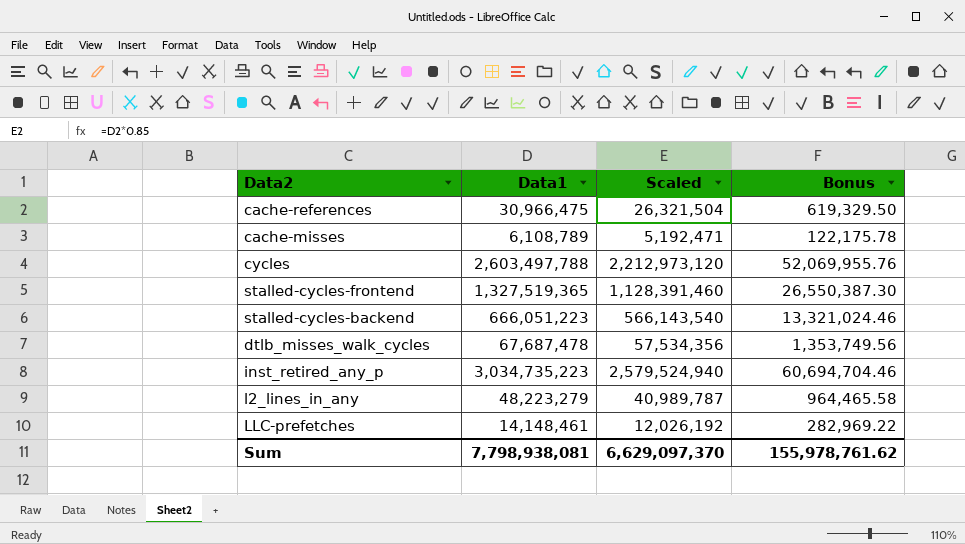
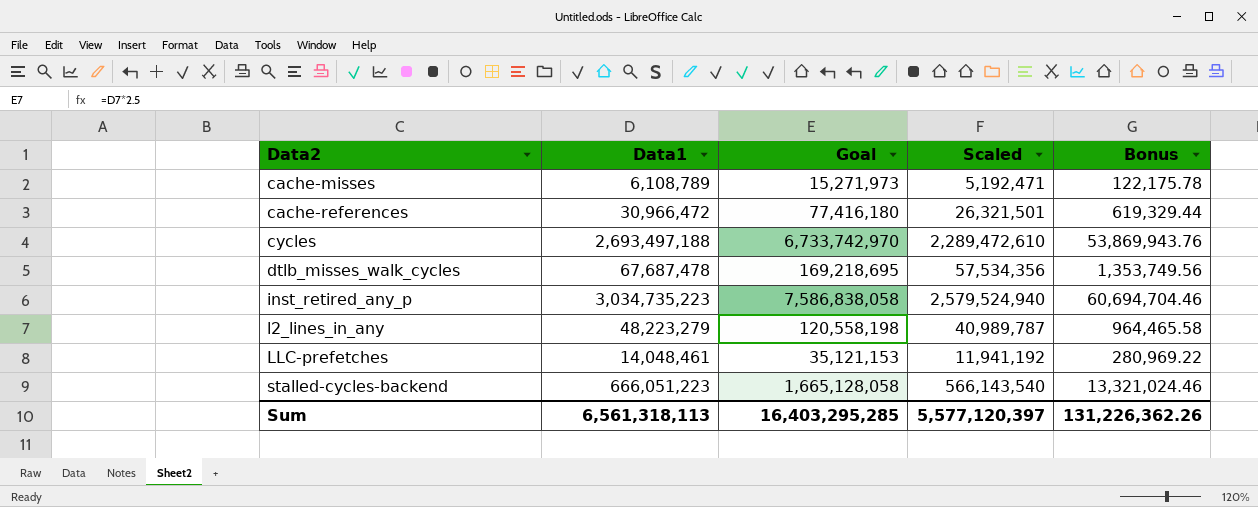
row order: none -> Data2 ascending
column Goal | formula: none -> [Data1] * 2.5
row stalled-cycles-frontend: 1,327,519,365 | 1,128,391,460 | 26,550,387.30 -> none
cache-references | Data1: 30,966,475 -> 30,966,472
cache-references | Scaled: 26,321,504 -> 26,321,501
cache-references | Bonus: 619,329.50 -> 619,329.44
cycles | Data1: 2,603,497,788 -> 2,693,497,188
cycles | Scaled: 2,212,973,120 -> 2,289,472,610
cycles | Bonus: 52,069,955.76 -> 53,869,943.76
LLC-prefetches | Data1: 14,148,461 -> 14,048,461
LLC-prefetches | Scaled: 12,026,192 -> 11,941,192
LLC-prefetches | Bonus: 282,969.22 -> 280,969.22
Sum | Data1: 7,798,938,081 -> 6,561,318,113
Sum | Scaled: 6,629,097,370 -> 5,577,120,397
Sum | Bonus: 155,978,761.62 -> 131,226,362.26

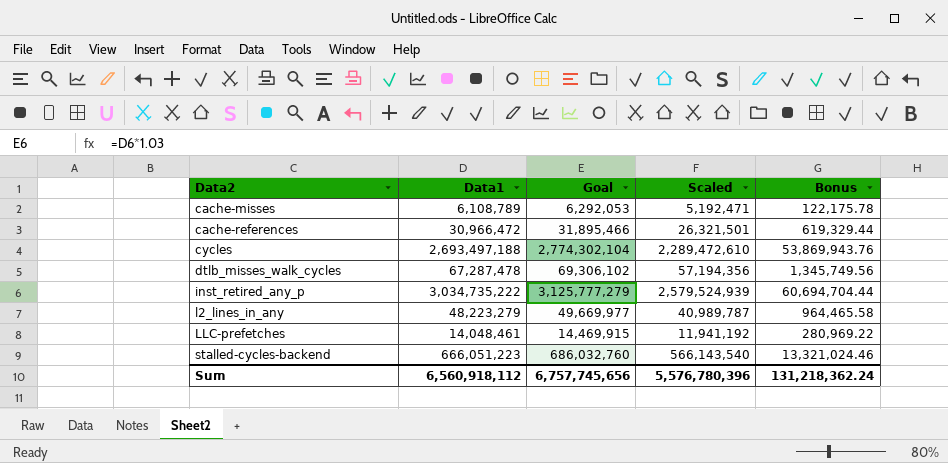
column Goal | formula: [Data1] * 2.5 -> [Data1] * 1.03
dtlb_misses_walk_cycles | Data1: 67,687,478 -> 67,287,478
dtlb_misses_walk_cycles | Scaled: 57,534,356 -> 57,194,356
dtlb_misses_walk_cycles | Bonus: 1,353,749.56 -> 1,345,749.56
inst_retired_any_p | Data1: 3,034,735,223 -> 3,034,735,222
inst_retired_any_p | Scaled: 2,579,524,940 -> 2,579,524,939
inst_retired_any_p | Bonus: 60,694,704.46 -> 60,694,704.44
Sum | Data1: 6,561,318,113 -> 6,560,918,112
Sum | Goal: 16,403,295,285 -> 6,757,745,656
Sum | Scaled: 5,577,120,397 -> 5,576,780,396
Sum | Bonus: 131,226,362.26 -> 131,218,362.24

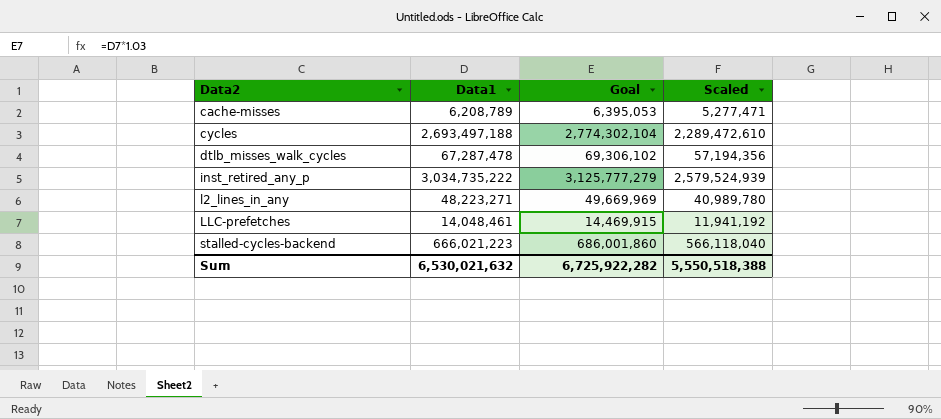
column Bonus | formula: [Data1] * 0.02 -> none
row cache-references: 30,966,472 | 31,895,466 | 26,321,501 | 619,329.44 -> none
cache-misses | Data1: 6,108,789 -> 6,208,789
cache-misses | Goal: 6,292,053 -> 6,395,053
cache-misses | Scaled: 5,192,471 -> 5,277,471
l2_lines_in_any | Data1: 48,223,279 -> 48,223,271
l2_lines_in_any | Goal: 49,669,977 -> 49,669,969
l2_lines_in_any | Scaled: 40,989,787 -> 40,989,780
stalled-cycles-backend | Data1: 666,051,223 -> 666,021,223
stalled-cycles-backend | Goal: 686,032,760 -> 686,001,860
stalled-cycles-backend | Scaled: 566,143,540 -> 566,118,040
Sum | Data1: 6,560,918,112 -> 6,530,021,632
Sum | Goal: 6,757,745,656 -> 6,725,922,282
Sum | Scaled: 5,576,780,396 -> 5,550,518,388

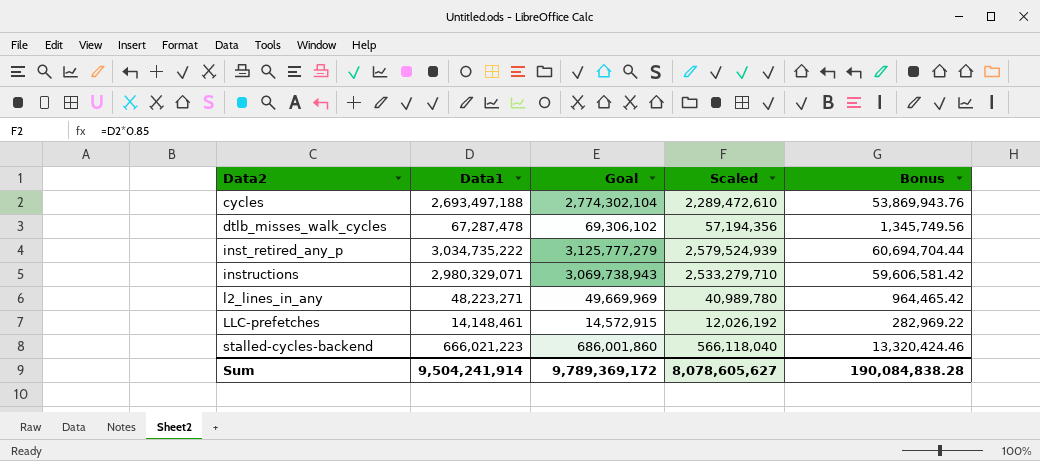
column Bonus | formula: none -> [Data1] * 0.02
row cache-misses: 6,208,789 | 6,395,053 | 5,277,471 -> none
row instructions: none -> 2,980,329,071 | 3,069,738,943 | 2,533,279,710 | 59,606,581.42
LLC-prefetches | Data1: 14,048,461 -> 14,148,461
LLC-prefetches | Goal: 14,469,915 -> 14,572,915
LLC-prefetches | Scaled: 11,941,192 -> 12,026,192
Sum | Data1: 6,530,021,632 -> 9,504,241,914
Sum | Goal: 6,725,922,282 -> 9,789,369,172
Sum | Scaled: 5,550,518,388 -> 8,078,605,627

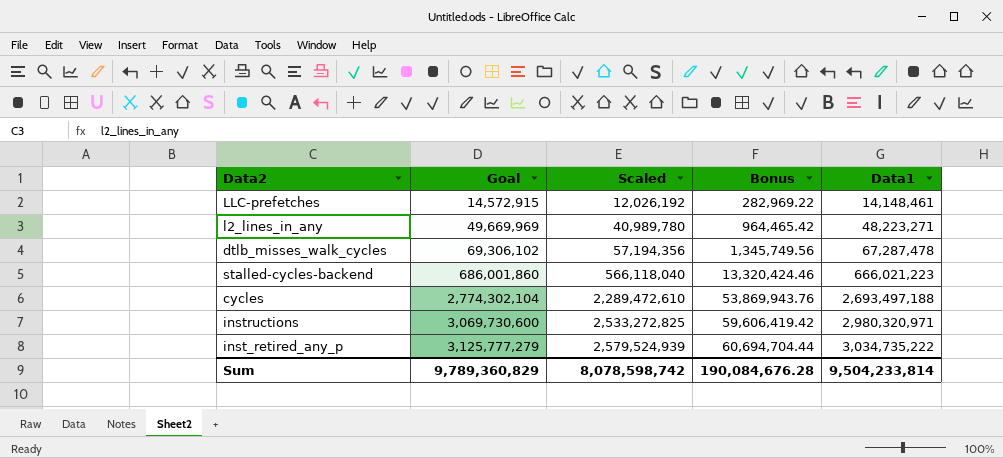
row order: Data2 ascending -> Goal ascending
column Data1 | position: 2 -> 5
instructions | Goal: 3,069,738,943 -> 3,069,730,600
instructions | Scaled: 2,533,279,710 -> 2,533,272,825
instructions | Bonus: 59,606,581.42 -> 59,606,419.42
instructions | Data1: 2,980,329,071 -> 2,980,320,971
Sum | Goal: 9,789,369,172 -> 9,789,360,829
Sum | Scaled: 8,078,605,627 -> 8,078,598,742
Sum | Bonus: 190,084,838.28 -> 190,084,676.28
Sum | Data1: 9,504,241,914 -> 9,504,233,814

